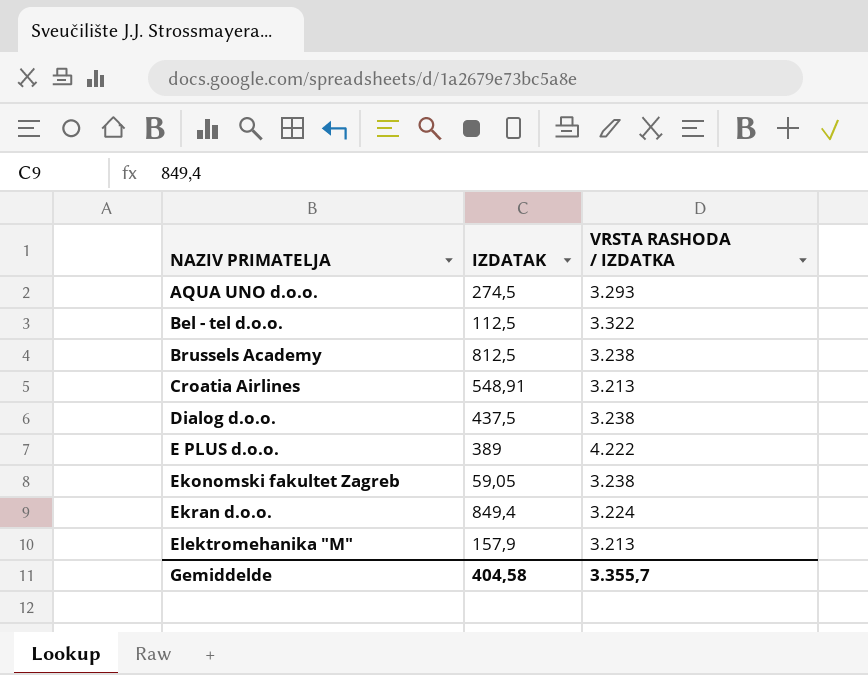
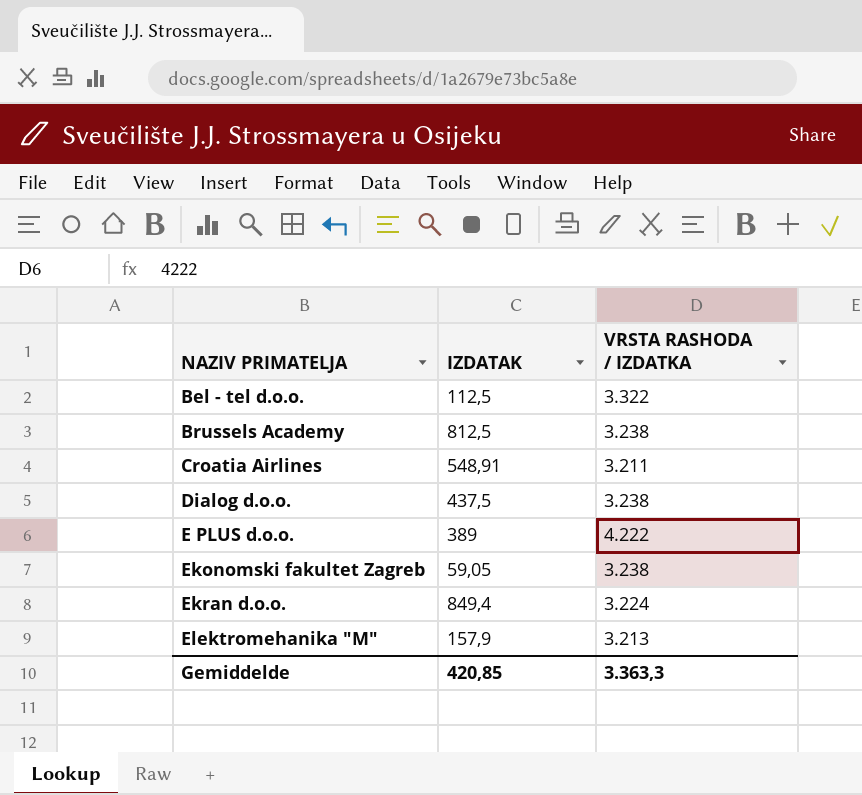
row AQUA UNO d.o.o.: 274,5 | 3.293 -> none
Croatia Airlines | VRSTA RASHODA / IZDATKA: 3.213 -> 3.211
Gemiddelde | IZDATAK: 404,58 -> 420,85
Gemiddelde | VRSTA RASHODA / IZDATKA: 3.355,7 -> 3.363,3

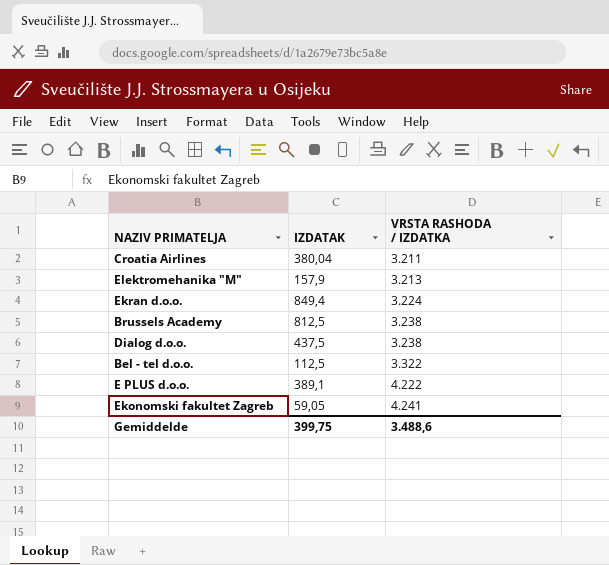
row order: NAZIV PRIMATELJA ascending -> VRSTA RASHODA / IZDATKA ascending
Croatia Airlines | IZDATAK: 548,91 -> 380,04
E PLUS d.o.o. | IZDATAK: 389 -> 389,1
Ekonomski fakultet Zagreb | VRSTA RASHODA / IZDATKA: 3.238 -> 4.241
Gemiddelde | IZDATAK: 420,85 -> 399,75
Gemiddelde | VRSTA RASHODA / IZDATKA: 3.363,3 -> 3.488,6

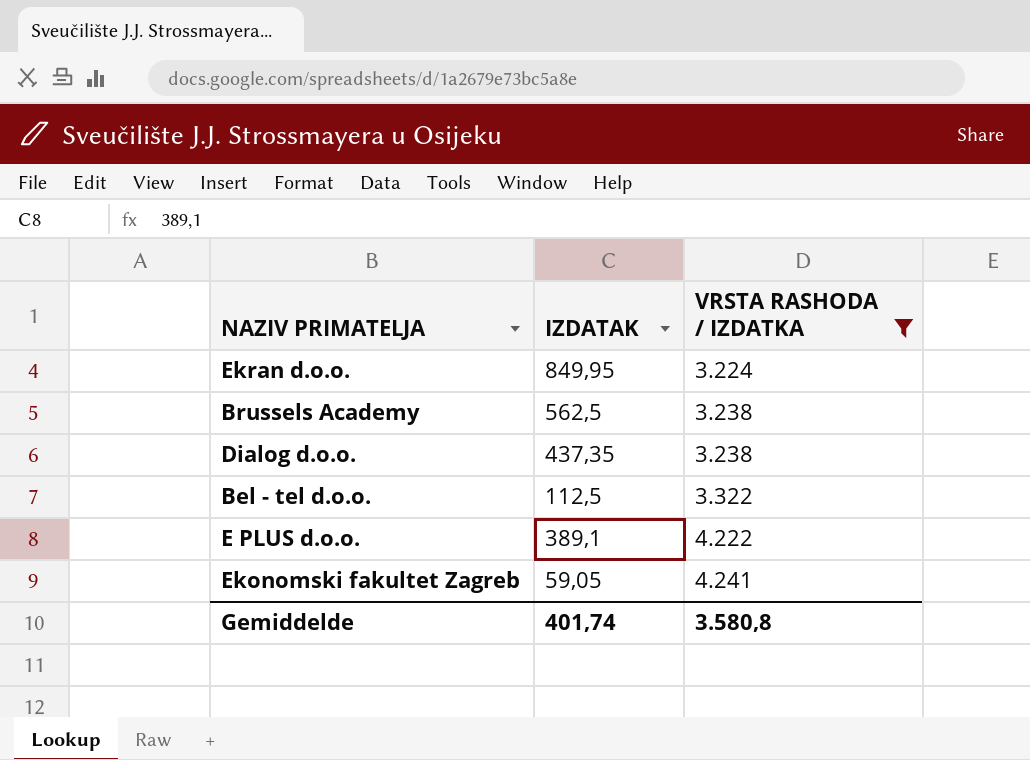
filter: none -> VRSTA RASHODA / IZDATKA >= 3.224
Ekran d.o.o. | IZDATAK: 849,4 -> 849,95
Brussels Academy | IZDATAK: 812,5 -> 562,5
Dialog d.o.o. | IZDATAK: 437,5 -> 437,35
Gemiddelde | IZDATAK: 399,75 -> 401,74
Gemiddelde | VRSTA RASHODA / IZDATKA: 3.488,6 -> 3.580,8

